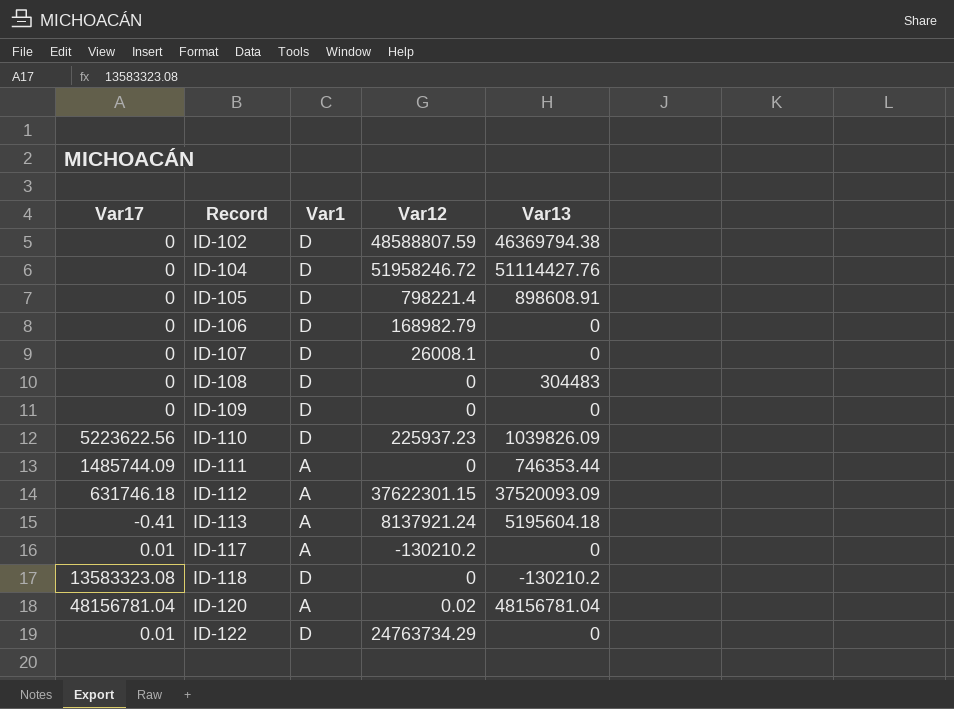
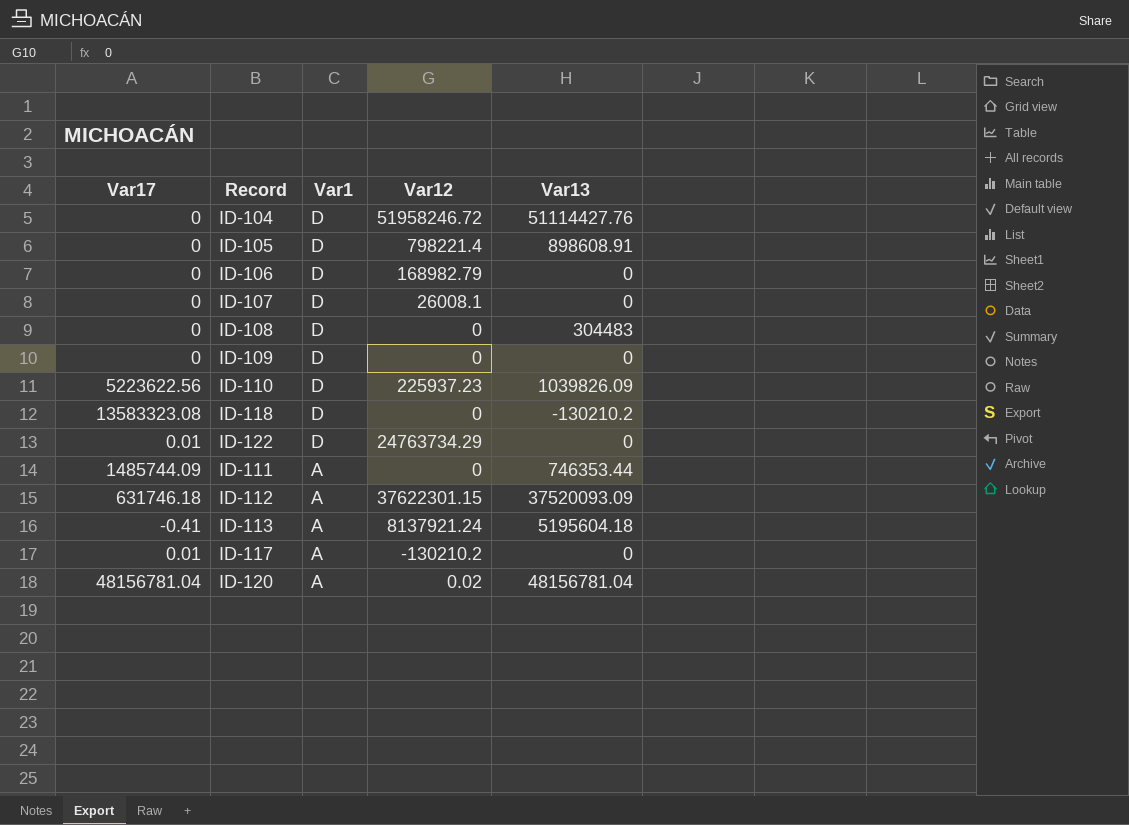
row order: Record ascending -> Var1 descending
row ID-102: 0 | D | 48588807.59 | 46369794.38 -> none

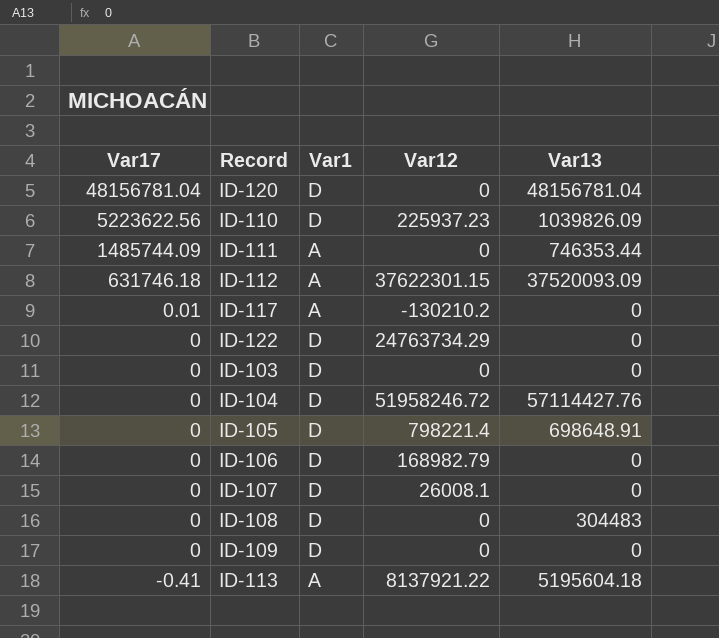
row order: Var1 descending -> Var17 descending
row ID-118: 13583323.08 | D | 0 | -130210.2 -> none
ID-120 | Var1: A -> D
ID-120 | Var12: 0.02 -> 0
ID-122 | Var17: 0.01 -> 0
row ID-103: none -> 0 | D | 0 | 0
ID-104 | Var13: 51114427.76 -> 57114427.76
ID-105 | Var13: 898608.91 -> 698648.91
ID-113 | Var12: 8137921.24 -> 8137921.22

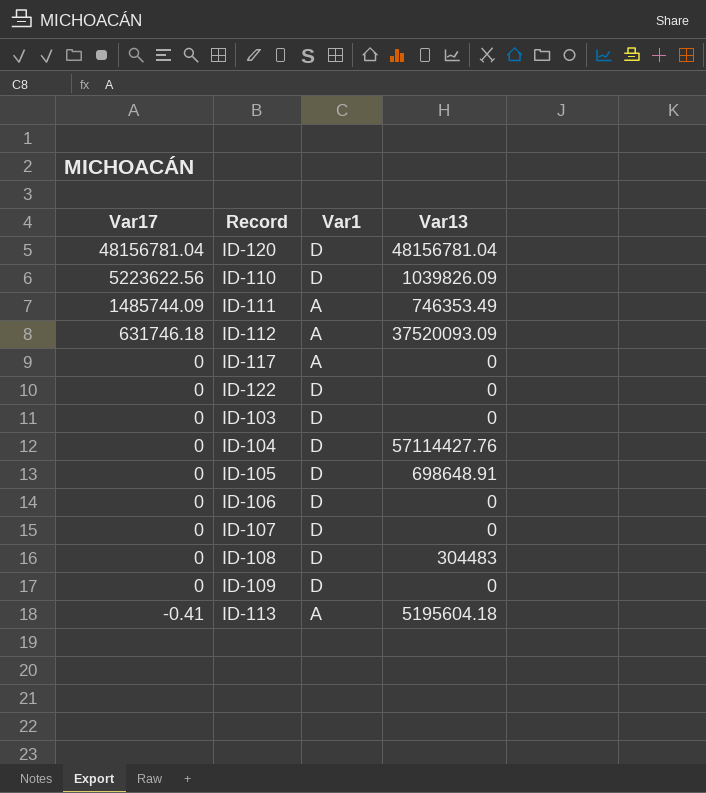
column Var12 | position: 4 -> none
ID-111 | Var13: 746353.44 -> 746353.49
ID-117 | Var17: 0.01 -> 0

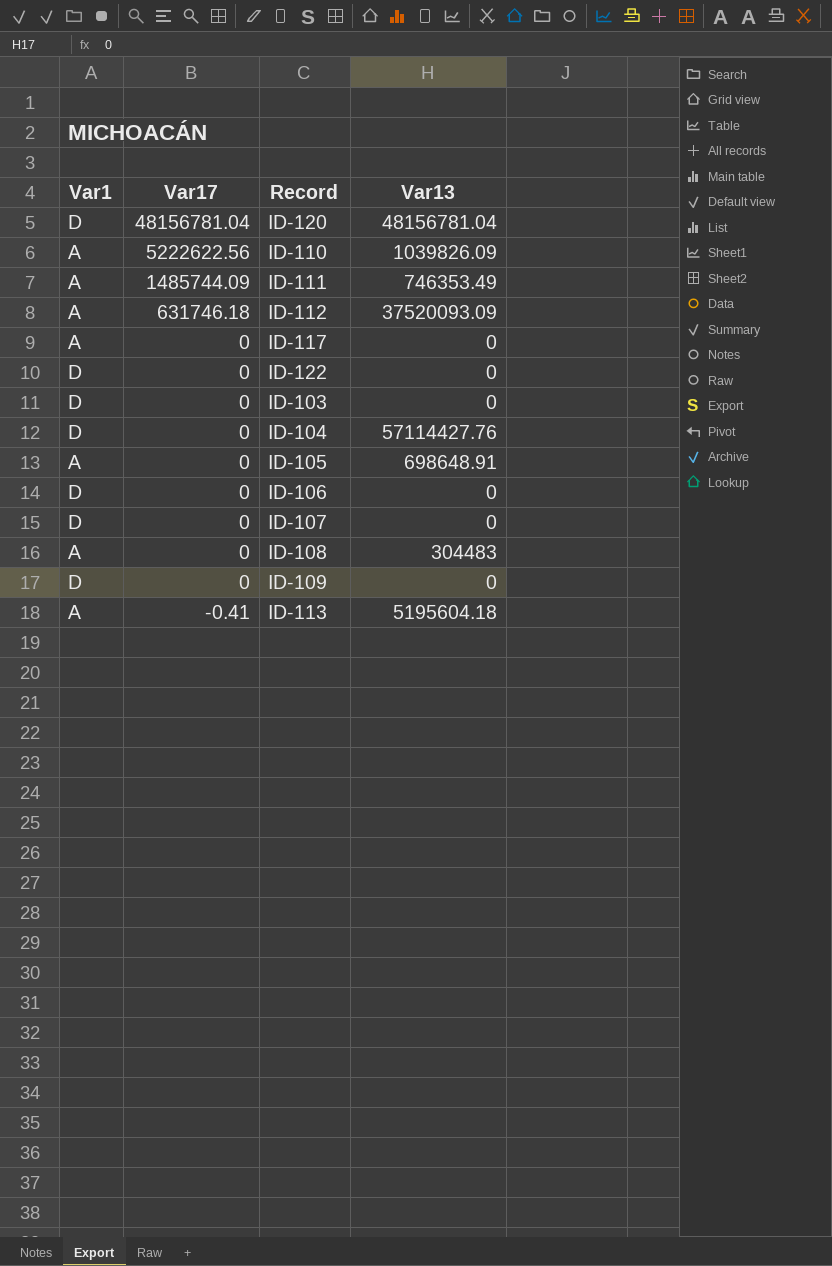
column Var1 | position: 3 -> 1
ID-110 | Var1: D -> A
ID-110 | Var17: 5223622.56 -> 5222622.56
ID-105 | Var1: D -> A
ID-108 | Var1: D -> A

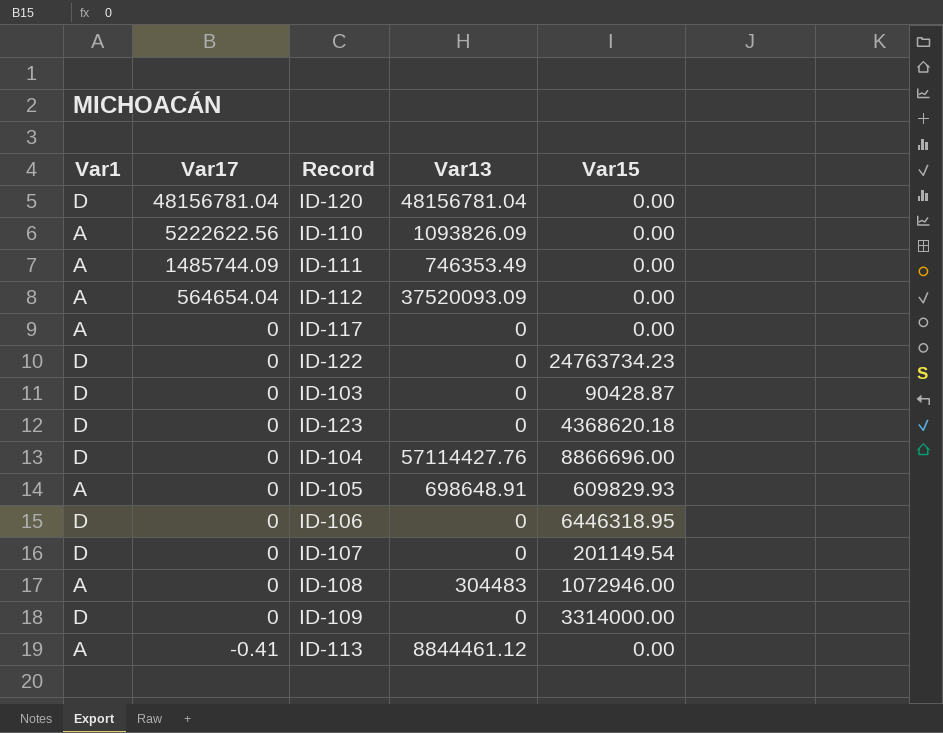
column Var15 | position: none -> 5
ID-110 | Var13: 1039826.09 -> 1093826.09
ID-112 | Var17: 631746.18 -> 564654.04
row ID-123: none -> D | 0 | 0 | 4368620.18
ID-113 | Var13: 5195604.18 -> 8844461.12

